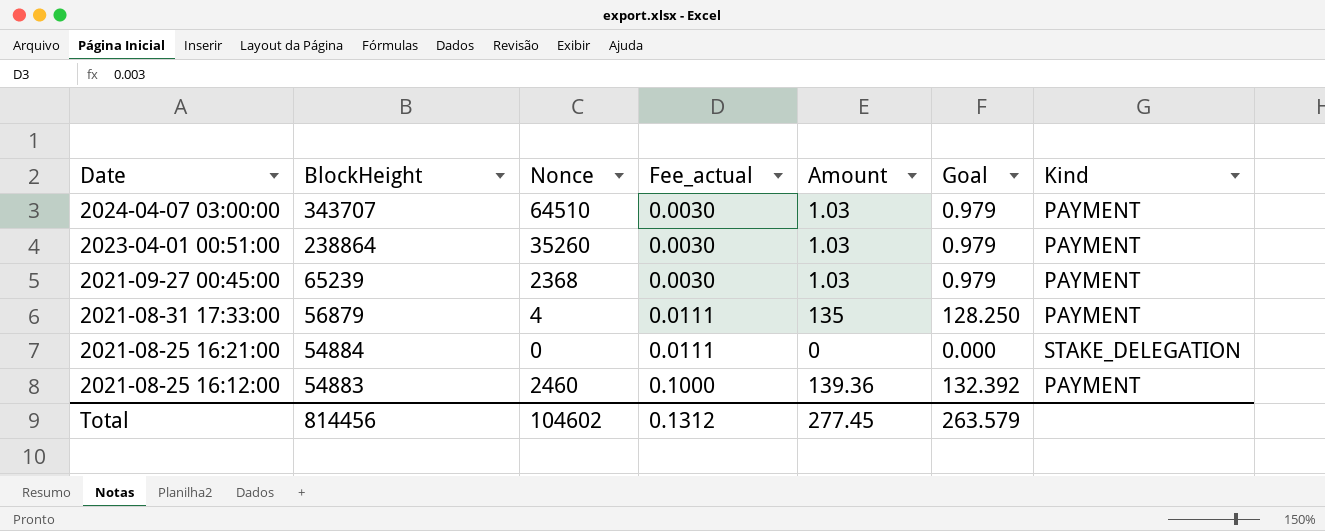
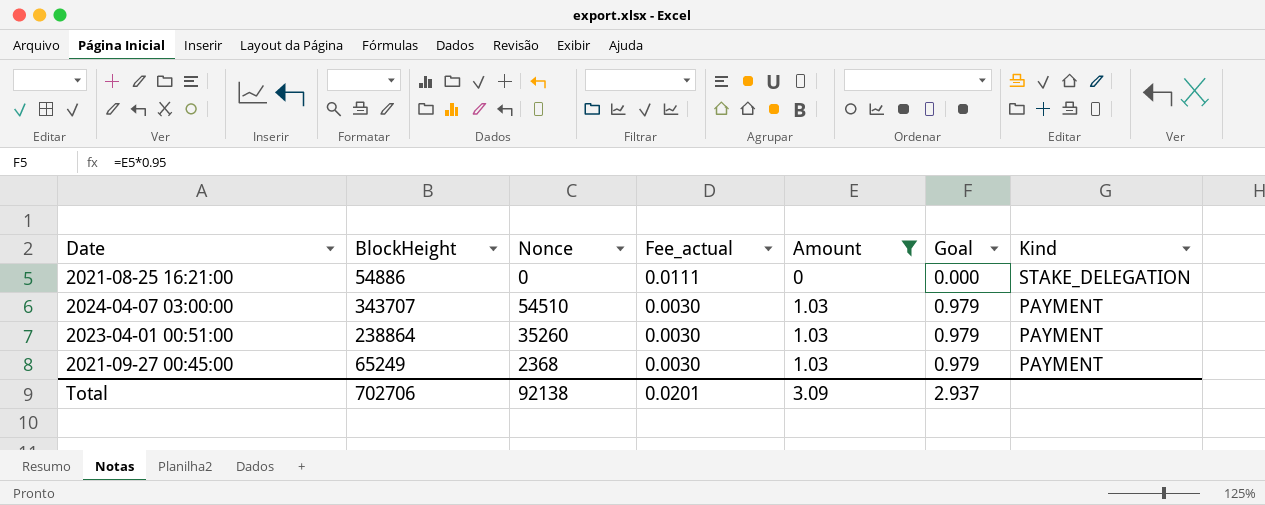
filter: none -> Amount <= 1.03
row order: Date descending -> Fee_actual descending
2021-08-25 16:21:00 | BlockHeight: 54884 -> 54886
2024-04-07 03:00:00 | Nonce: 64510 -> 54510
2021-09-27 00:45:00 | BlockHeight: 65239 -> 65249
Total | BlockHeight: 814456 -> 702706
Total | Nonce: 104602 -> 92138
Total | Fee_actual: 0.1312 -> 0.0201
Total | Amount: 277.45 -> 3.09
Total | Goal: 263.579 -> 2.937

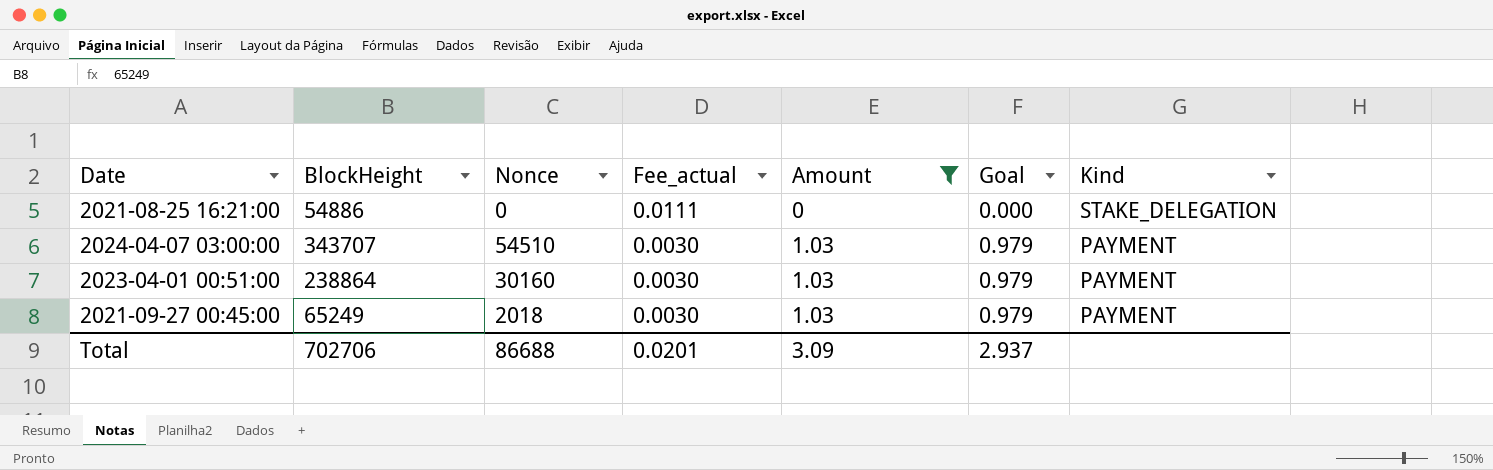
2023-04-01 00:51:00 | Nonce: 35260 -> 30160
2021-09-27 00:45:00 | Nonce: 2368 -> 2018
Total | Nonce: 92138 -> 86688

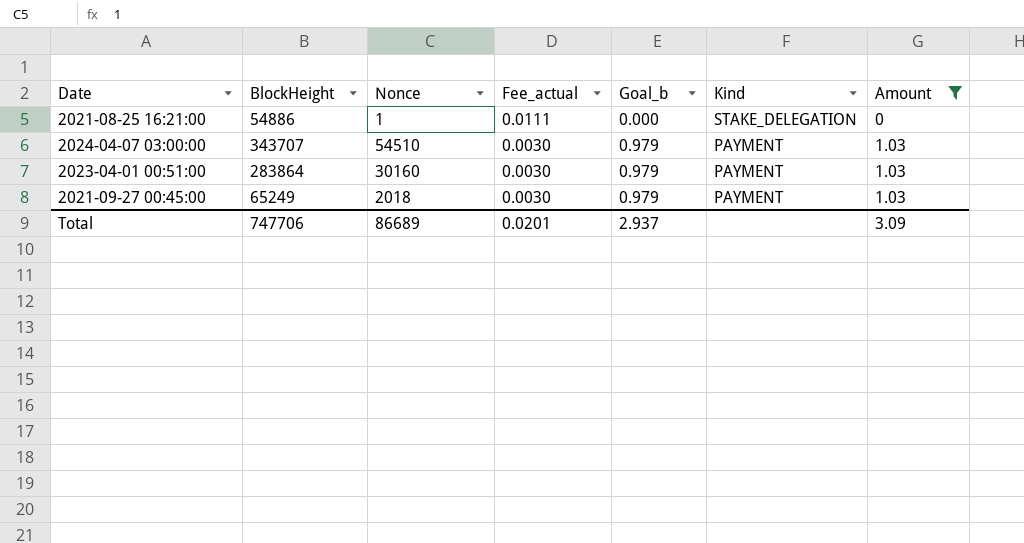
column name: Goal -> Goal_b
column Amount | position: 5 -> 7
2021-08-25 16:21:00 | Nonce: 0 -> 1
2023-04-01 00:51:00 | BlockHeight: 238864 -> 283864
Total | BlockHeight: 702706 -> 747706
Total | Nonce: 86688 -> 86689

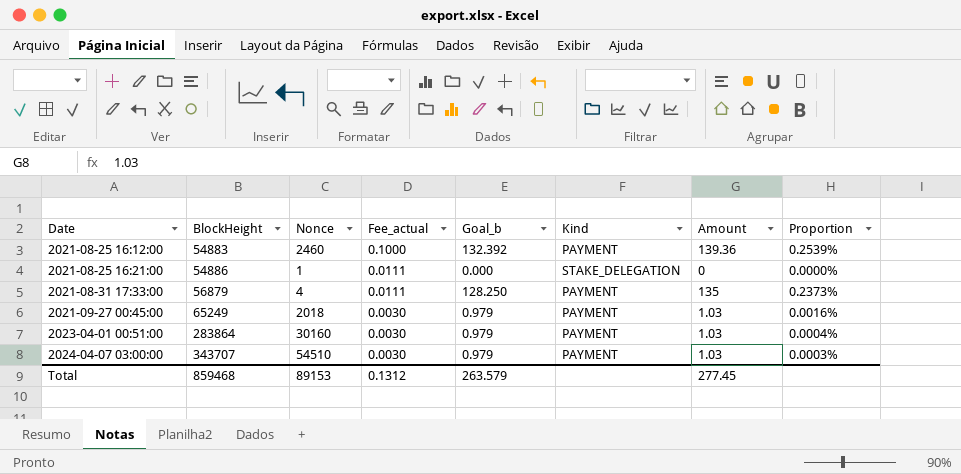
filter: Amount <= 1.03 -> none
row order: Fee_actual descending -> Date ascending
column Proportion | formula: none -> [Amount] / [BlockHeight]
Total | BlockHeight: 747706 -> 859468
Total | Nonce: 86689 -> 89153
Total | Fee_actual: 0.0201 -> 0.1312
Total | Goal_b: 2.937 -> 263.579
Total | Amount: 3.09 -> 277.45

